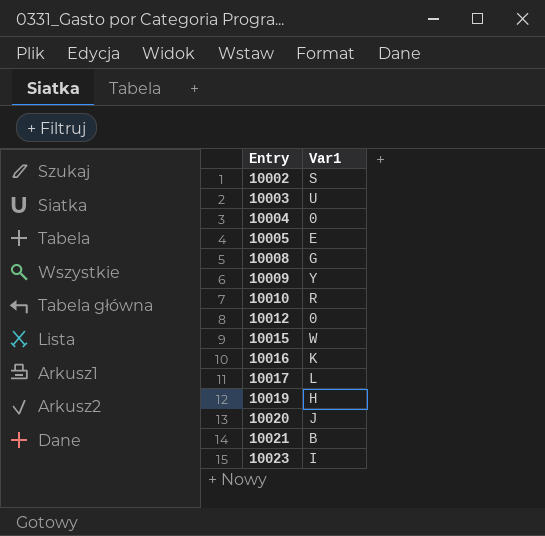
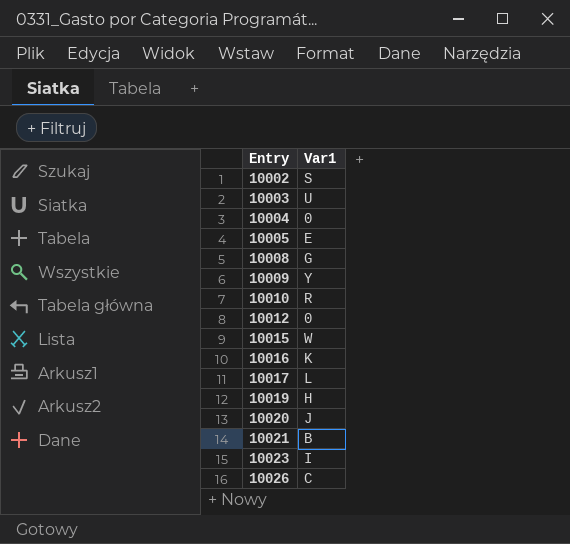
row 10026: none -> C

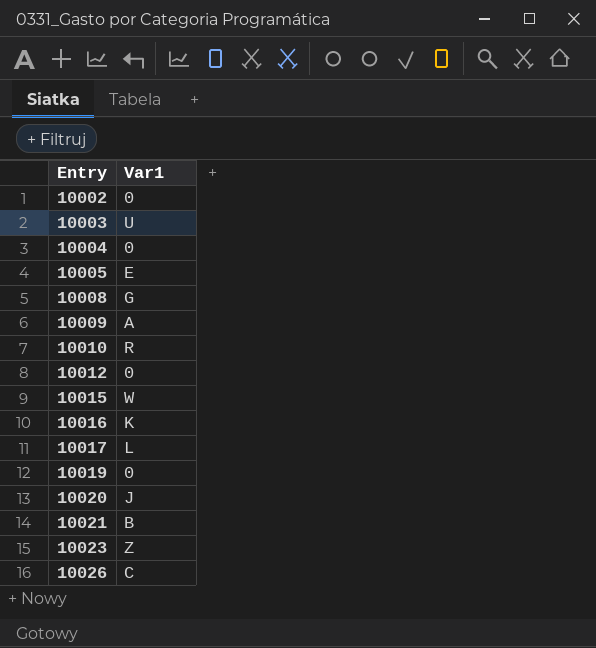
10002 | Var1: S -> 0
10009 | Var1: Y -> A
10019 | Var1: H -> 0
10023 | Var1: I -> Z

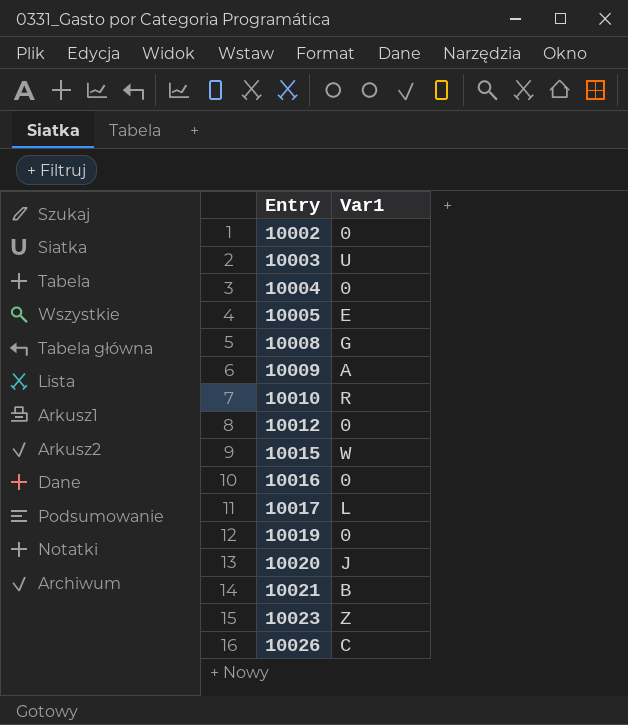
10016 | Var1: K -> 0

